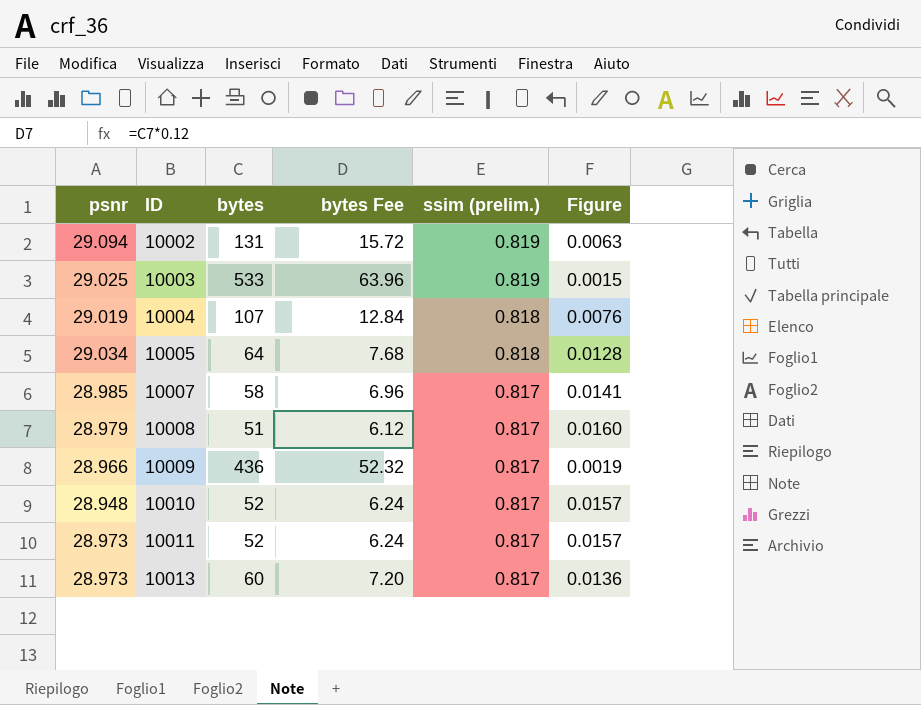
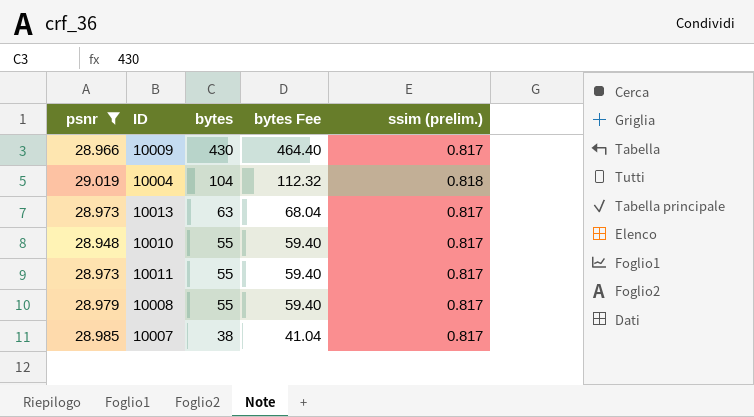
filter: none -> psnr <= 29.019
row order: ID ascending -> bytes descending
column Figure | formula: [ssim (prelim.)] / [bytes] -> none
column bytes Fee | formula: [bytes] * 0.12 -> [bytes] * 1.08
10009 | bytes: 436 -> 430
10004 | bytes: 107 -> 104
10013 | bytes: 60 -> 63
10010 | bytes: 52 -> 55
10011 | bytes: 52 -> 55
10008 | bytes: 51 -> 55
10007 | bytes: 58 -> 38

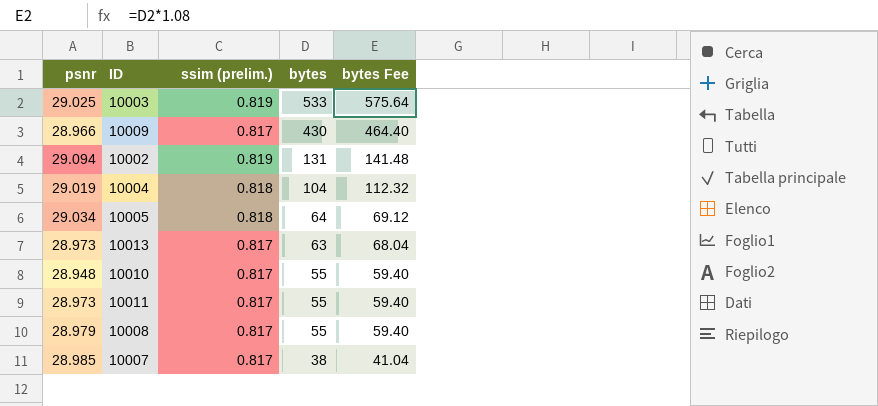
filter: psnr <= 29.019 -> none
column ssim (prelim.) | position: 5 -> 3

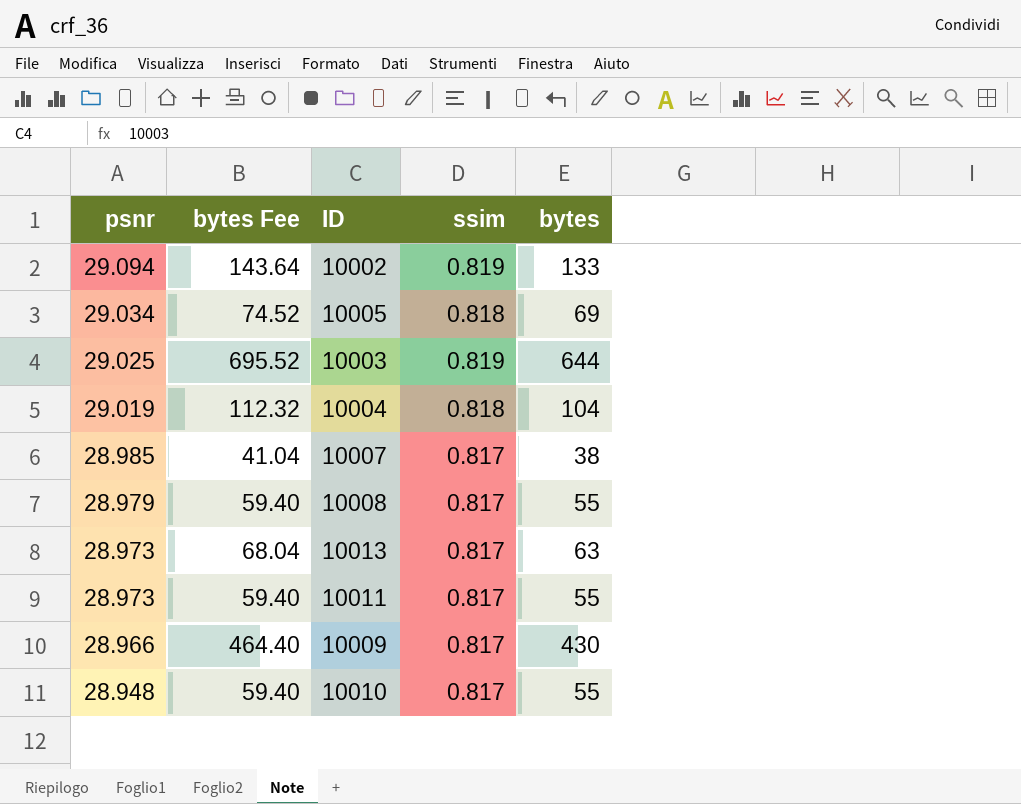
row order: bytes descending -> psnr descending
column bytes Fee | position: 5 -> 2
column name: ssim (prelim.) -> ssim
10002 | bytes Fee: 141.48 -> 143.64
10002 | bytes: 131 -> 133
10005 | bytes Fee: 69.12 -> 74.52
10005 | bytes: 64 -> 69
10003 | bytes Fee: 575.64 -> 695.52
10003 | bytes: 533 -> 644

